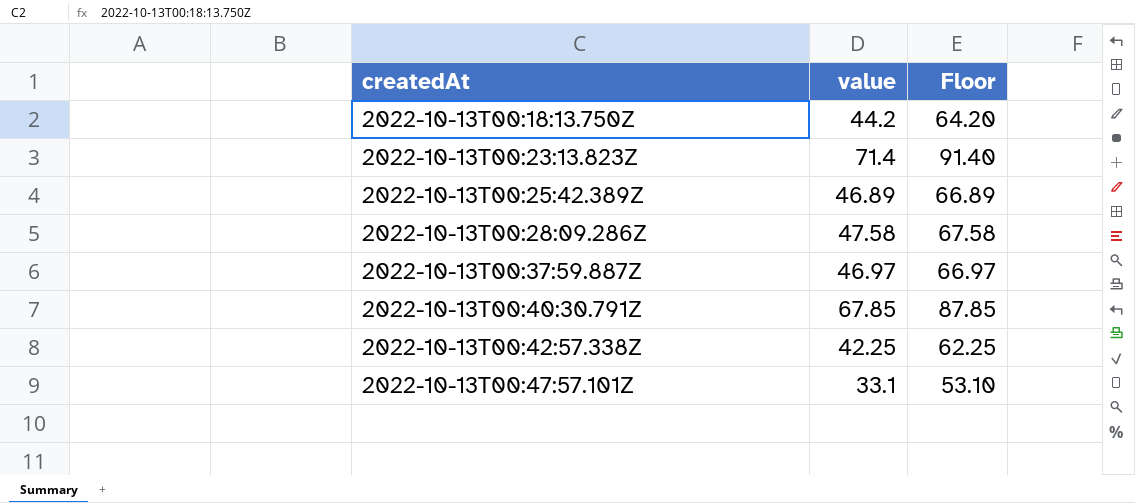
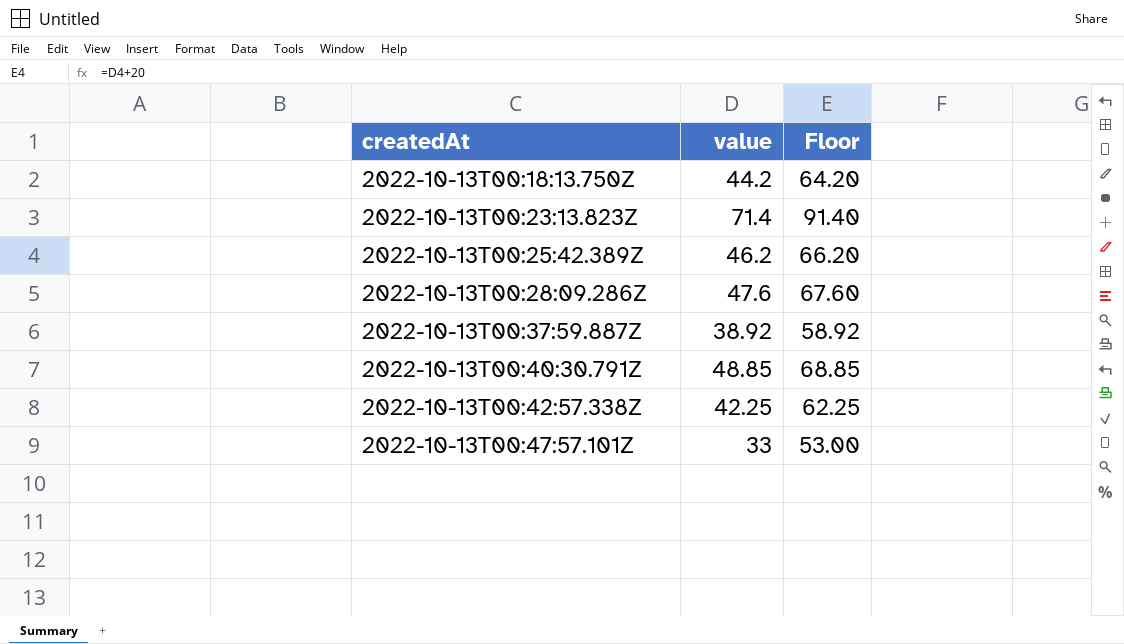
2022-10-13T00:25:42.389Z | value: 46.89 -> 46.2
2022-10-13T00:25:42.389Z | Floor: 66.89 -> 66.20
2022-10-13T00:28:09.286Z | value: 47.58 -> 47.6
2022-10-13T00:28:09.286Z | Floor: 67.58 -> 67.60
2022-10-13T00:37:59.887Z | value: 46.97 -> 38.92
2022-10-13T00:37:59.887Z | Floor: 66.97 -> 58.92
2022-10-13T00:40:30.791Z | value: 67.85 -> 48.85
2022-10-13T00:40:30.791Z | Floor: 87.85 -> 68.85
2022-10-13T00:47:57.101Z | value: 33.1 -> 33
2022-10-13T00:47:57.101Z | Floor: 53.10 -> 53.00

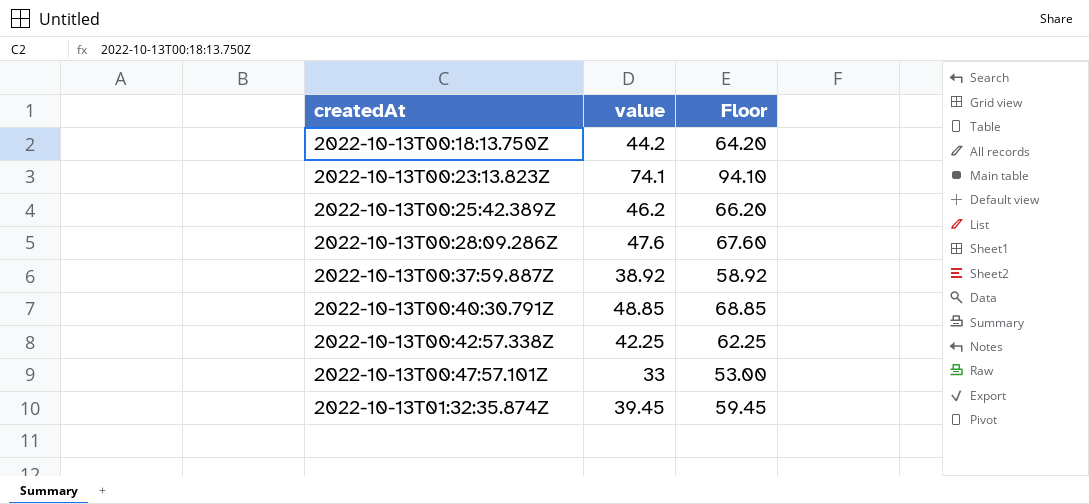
2022-10-13T00:23:13.823Z | value: 71.4 -> 74.1
2022-10-13T00:23:13.823Z | Floor: 91.40 -> 94.10
row 2022-10-13T01:32:35.874Z: none -> 39.45 | 59.45

